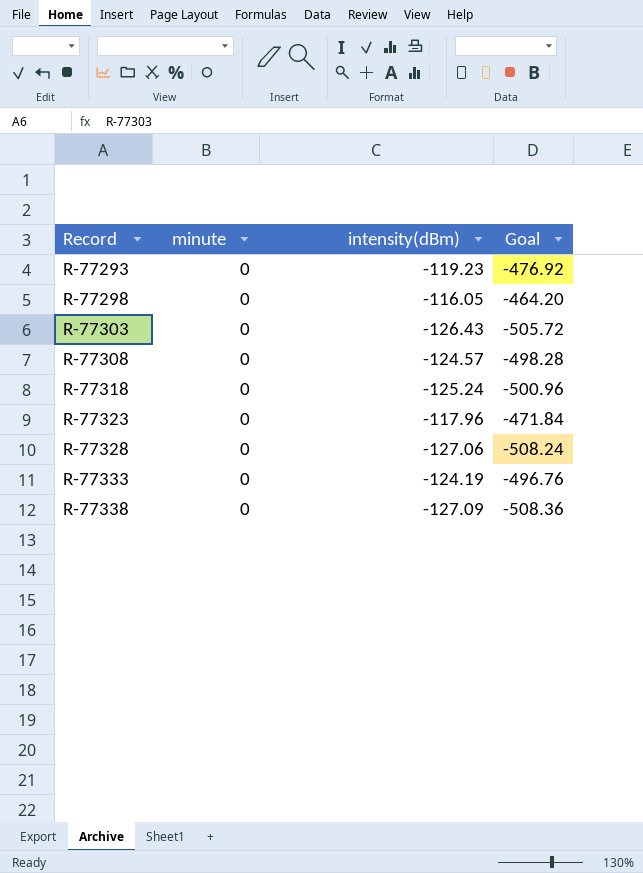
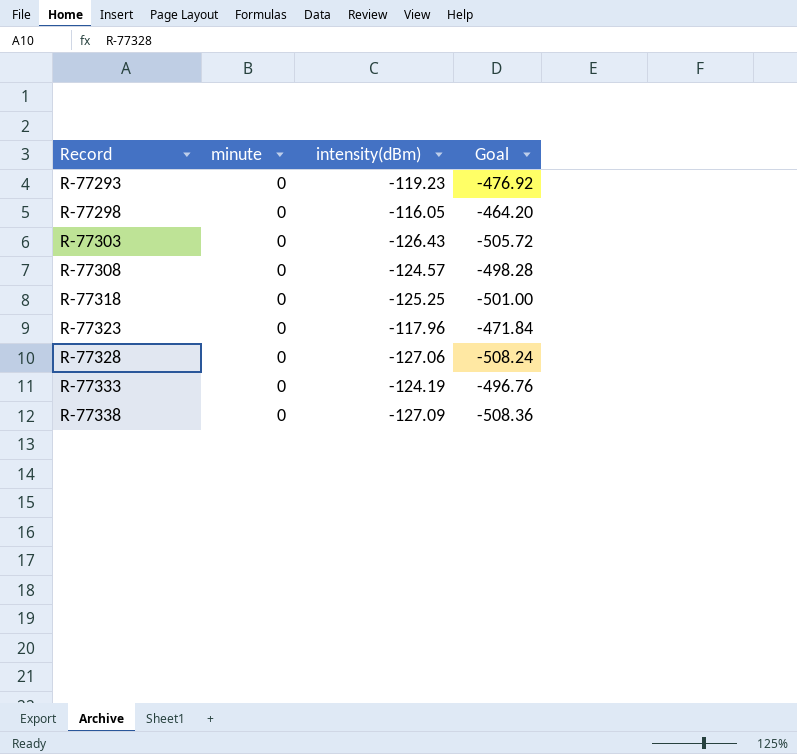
R-77318 | intensity(dBm): -125.24 -> -125.25
R-77318 | Goal: -500.96 -> -501.00

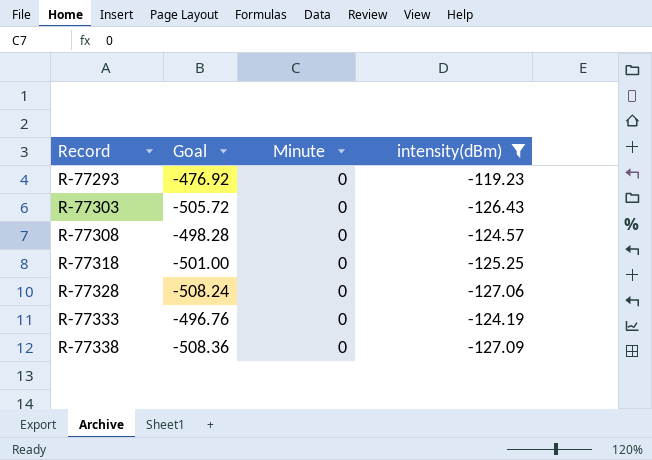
filter: none -> intensity(dBm) <= -119.23
column Goal | position: 4 -> 2
column name: minute -> Minute

